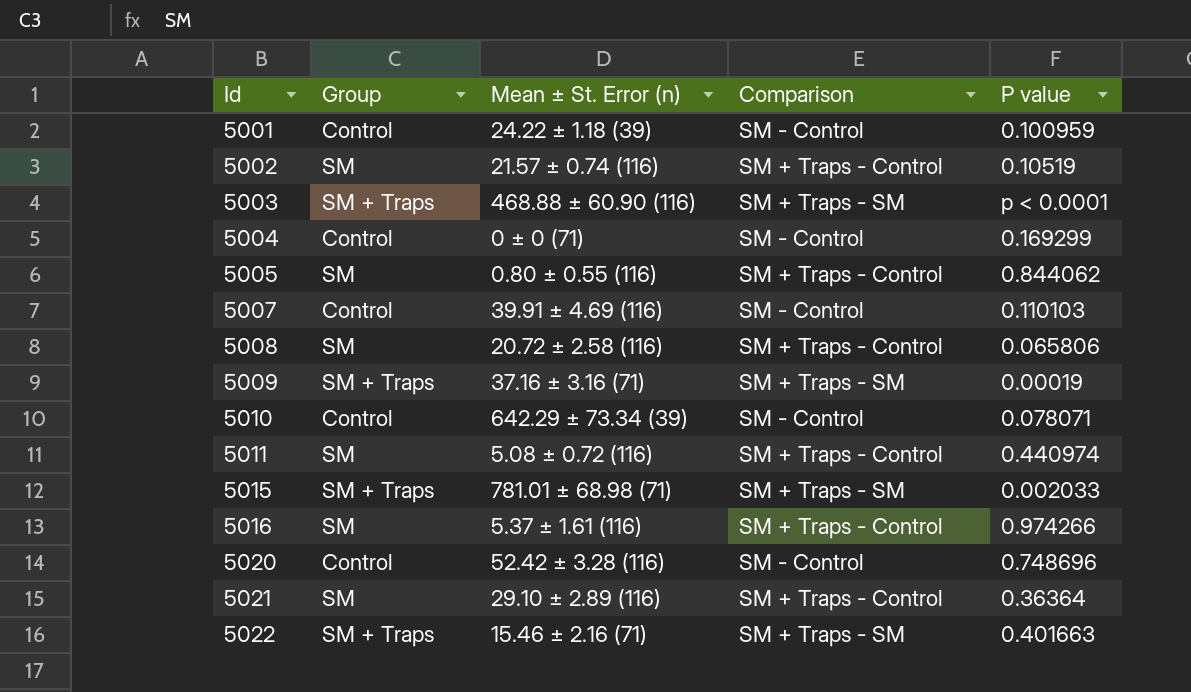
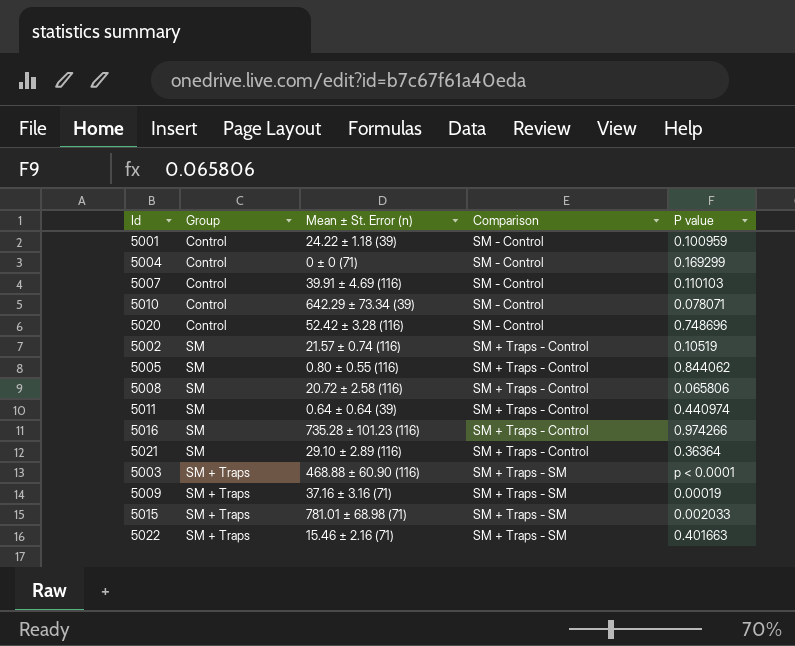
row order: Id ascending -> Group ascending
5011 | Mean ± St. Error (n): 5.08 ± 0.72 (116) -> 0.64 ± 0.64 (39)
5016 | Mean ± St. Error (n): 5.37 ± 1.61 (116) -> 735.28 ± 101.23 (116)

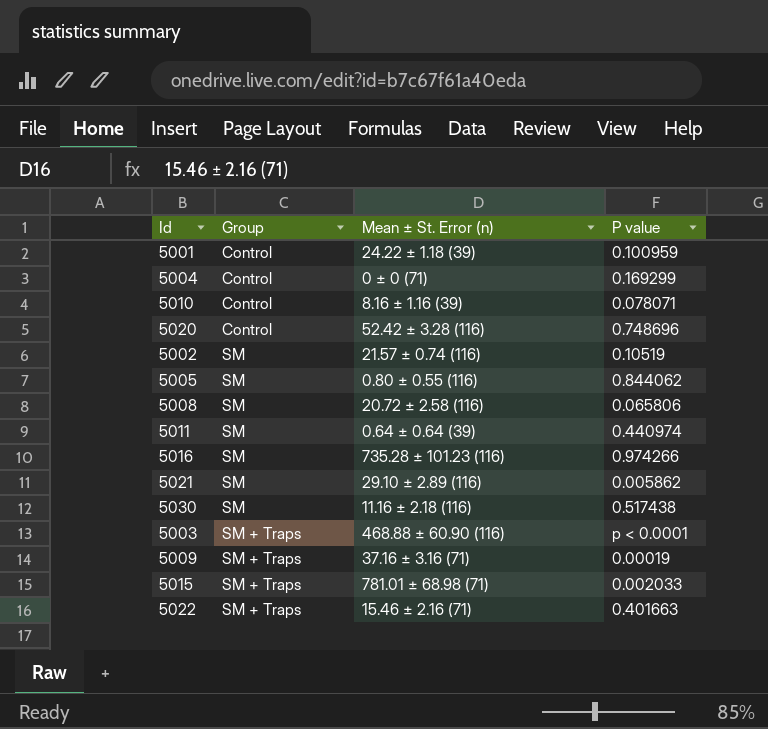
column Comparison | position: 4 -> none
row 5007: Control | 39.91 ± 4.69 (116) | SM - Control | 0.110103 -> none
5010 | Mean ± St. Error (n): 642.29 ± 73.34 (39) -> 8.16 ± 1.16 (39)
5021 | P value: 0.36364 -> 0.005862
row 5030: none -> SM | 11.16 ± 2.18 (116) | 0.517438

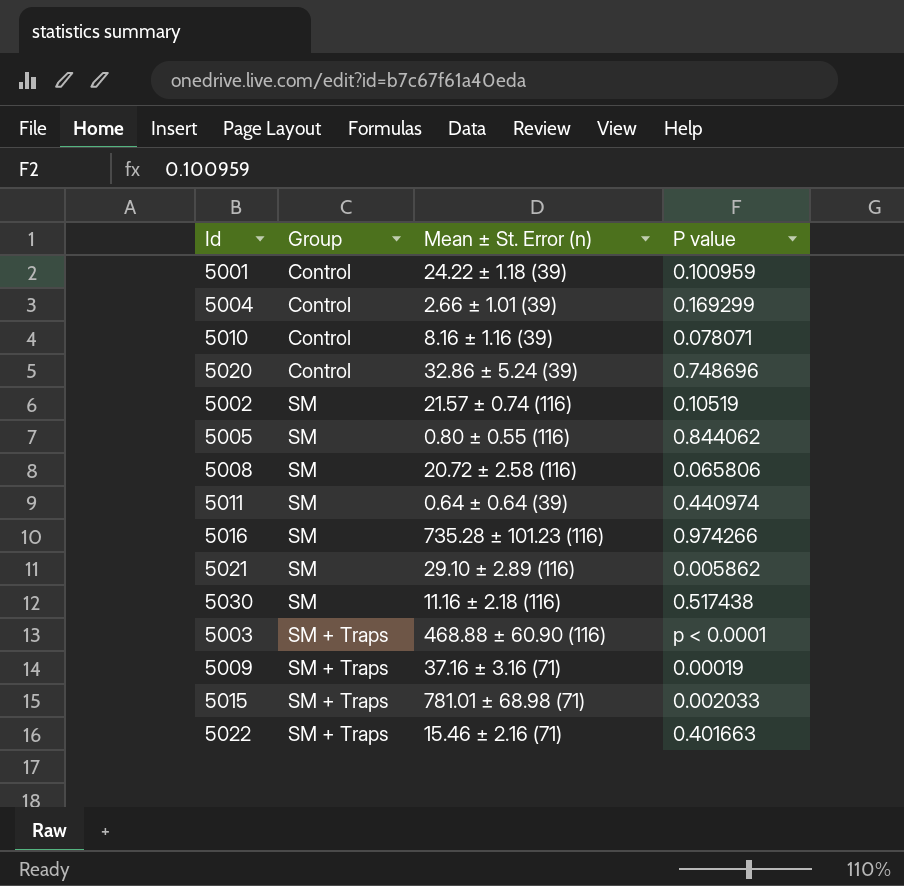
5004 | Mean ± St. Error (n): 0 ± 0 (71) -> 2.66 ± 1.01 (39)
5020 | Mean ± St. Error (n): 52.42 ± 3.28 (116) -> 32.86 ± 5.24 (39)

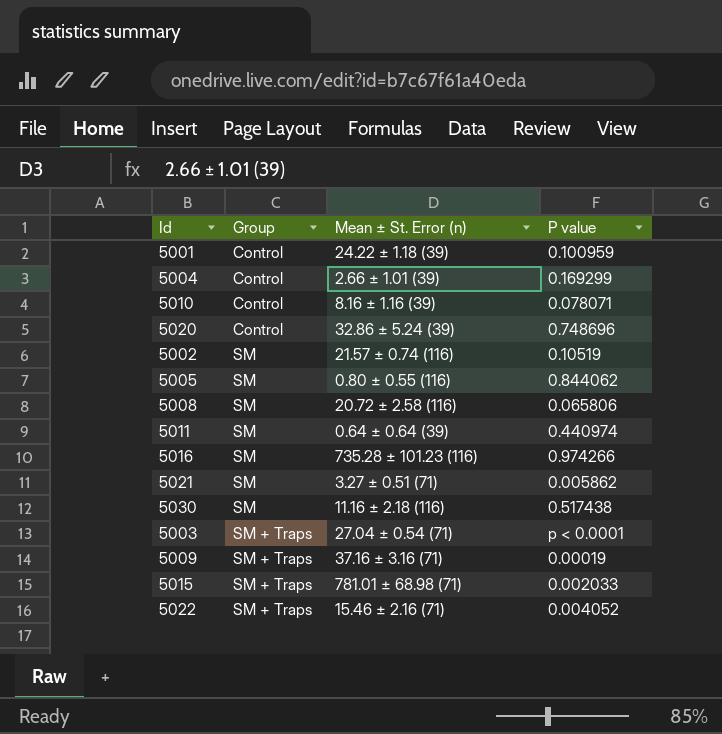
5021 | Mean ± St. Error (n): 29.10 ± 2.89 (116) -> 3.27 ± 0.51 (71)
5003 | Mean ± St. Error (n): 468.88 ± 60.90 (116) -> 27.04 ± 0.54 (71)
5022 | P value: 0.401663 -> 0.004052

